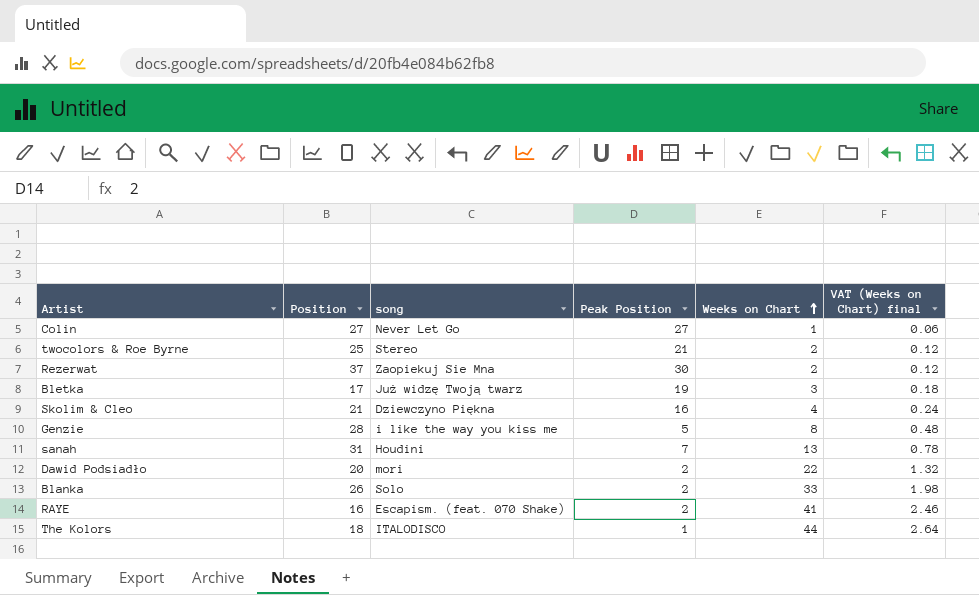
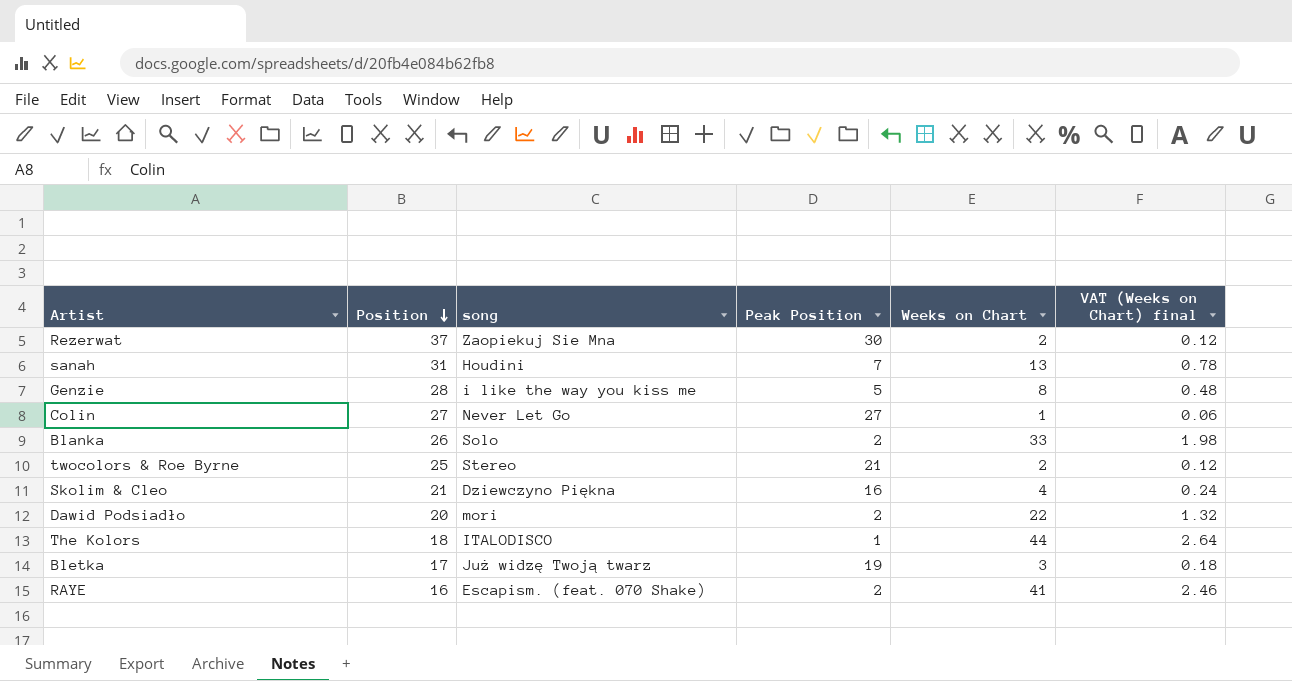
row order: Weeks on Chart ascending -> Position descending

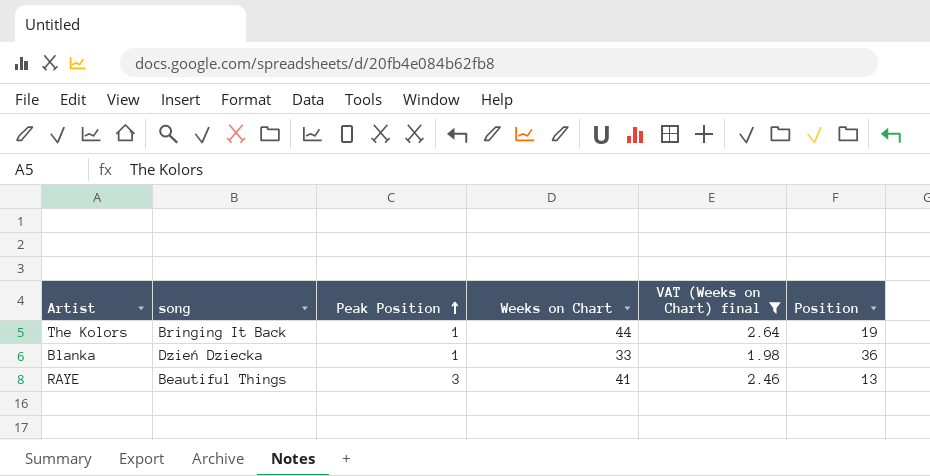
filter: none -> VAT (Weeks on Chart) final >= 1.98
row order: Position descending -> Peak Position ascending
column Position | position: 2 -> 6
The Kolors | song: ITALODISCO -> Bringing It Back
The Kolors | Position: 18 -> 19
Blanka | song: Solo -> Dzień Dziecka
Blanka | Peak Position: 2 -> 1
Blanka | Position: 26 -> 36
RAYE | song: Escapism. (feat. 070 Shake) -> Beautiful Things
RAYE | Peak Position: 2 -> 3
RAYE | Position: 16 -> 13

